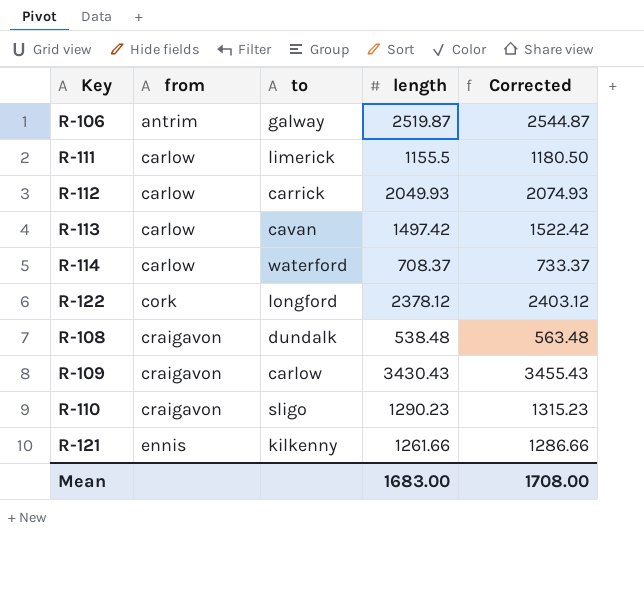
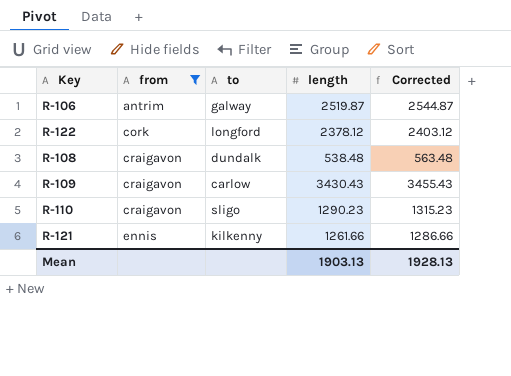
filter: none -> from != carlow
Mean | length: 1683.00 -> 1903.13
Mean | Corrected: 1708.00 -> 1928.13

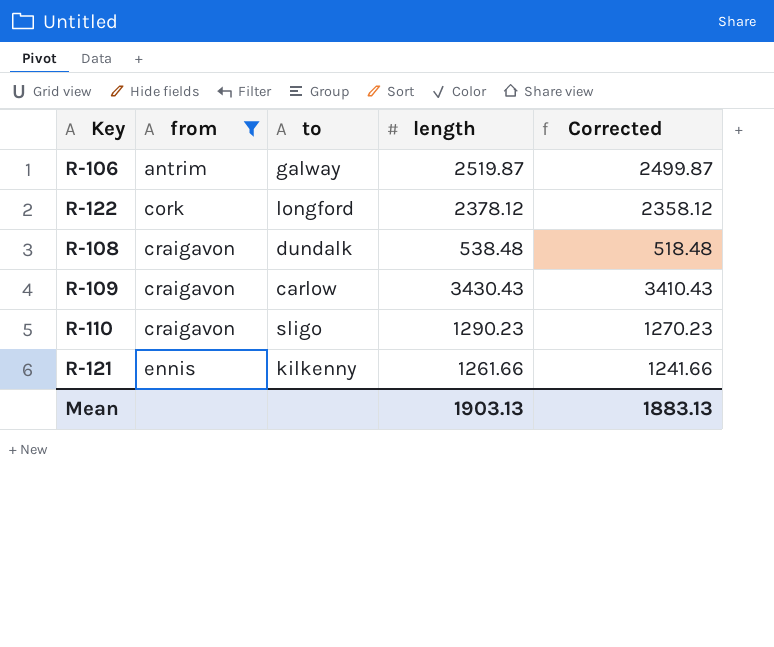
column Corrected | formula: [length] + 25 -> [length] - 20
Mean | Corrected: 1928.13 -> 1883.13

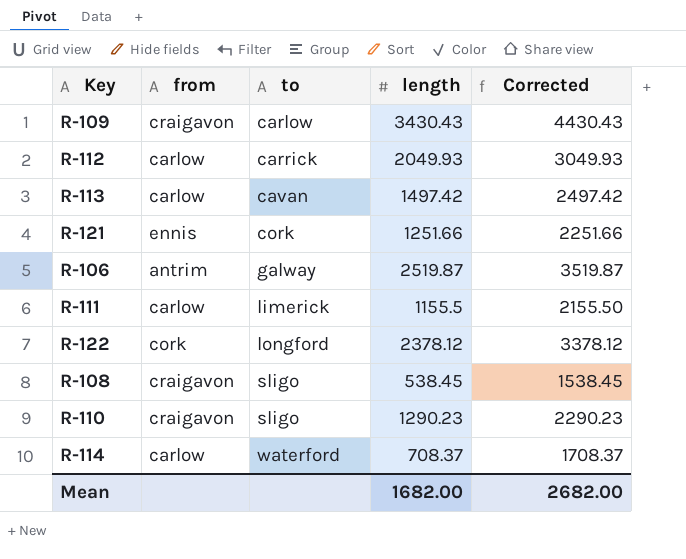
filter: from != carlow -> none
row order: from ascending -> to ascending
column Corrected | formula: [length] - 20 -> [length] + 1000
R-121 | to: kilkenny -> cork
R-121 | length: 1261.66 -> 1251.66
R-108 | to: dundalk -> sligo
R-108 | length: 538.48 -> 538.45
Mean | length: 1903.13 -> 1682.00
Mean | Corrected: 1883.13 -> 2682.00

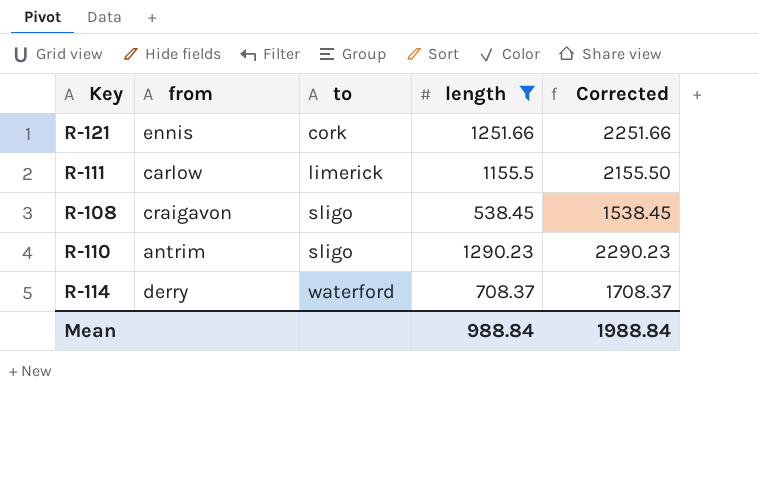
filter: none -> length <= 1290.23
R-110 | from: craigavon -> antrim
R-114 | from: carlow -> derry
Mean | length: 1682.00 -> 988.84
Mean | Corrected: 2682.00 -> 1988.84

